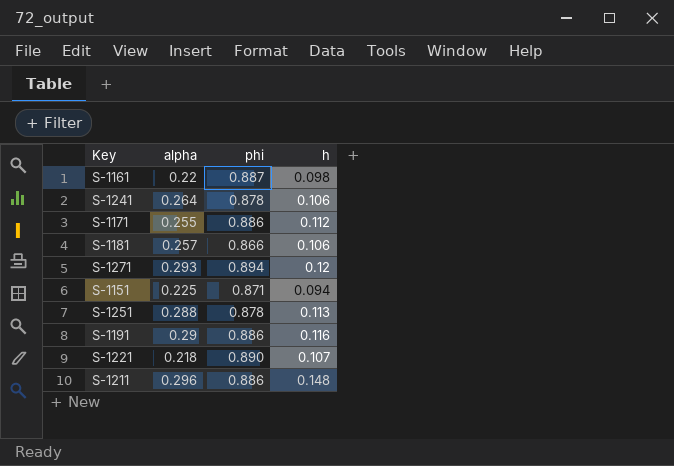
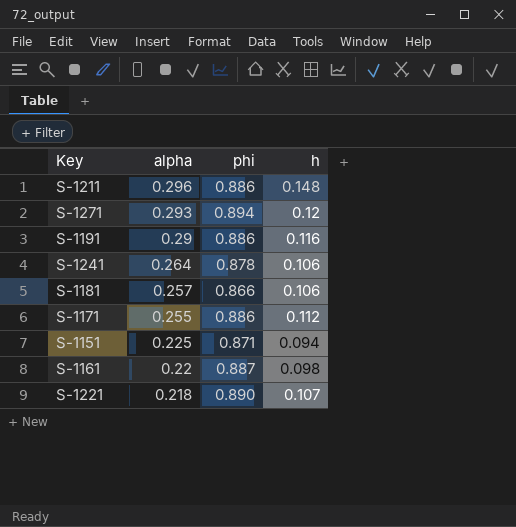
row order: none -> alpha descending
row S-1251: 0.288 | 0.878 | 0.113 -> none

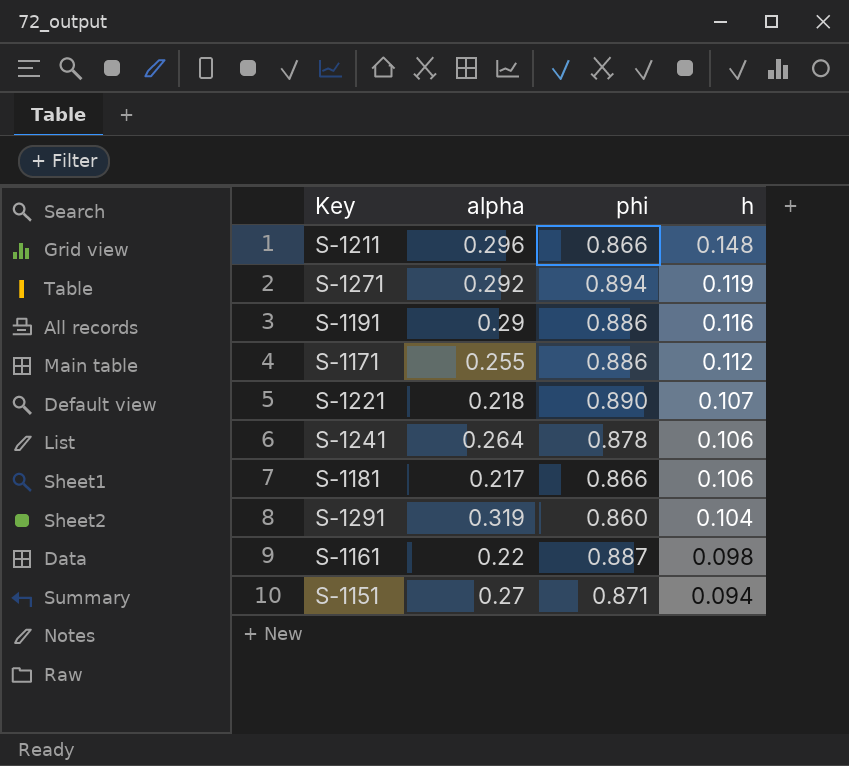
row order: alpha descending -> h descending
S-1211 | phi: 0.886 -> 0.866
S-1271 | alpha: 0.293 -> 0.292
S-1271 | h: 0.12 -> 0.119
S-1181 | alpha: 0.257 -> 0.217
row S-1291: none -> 0.319 | 0.860 | 0.104
S-1151 | alpha: 0.225 -> 0.27

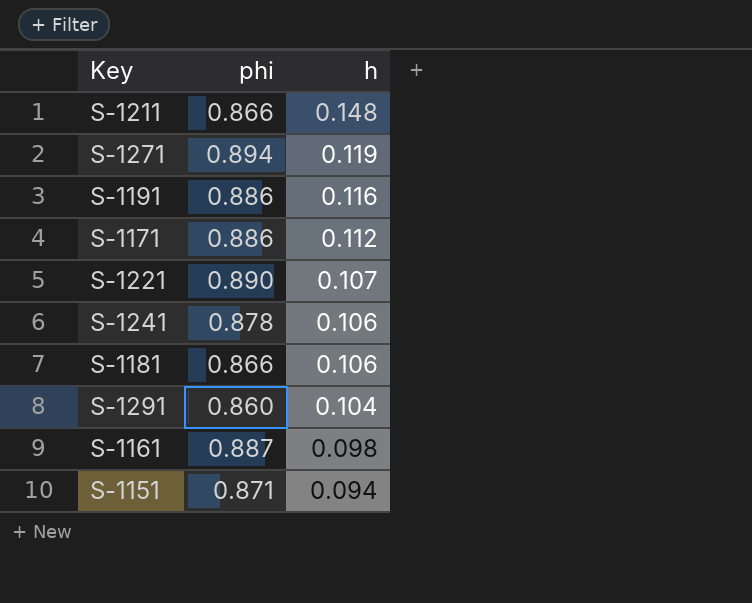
column alpha | position: 2 -> none

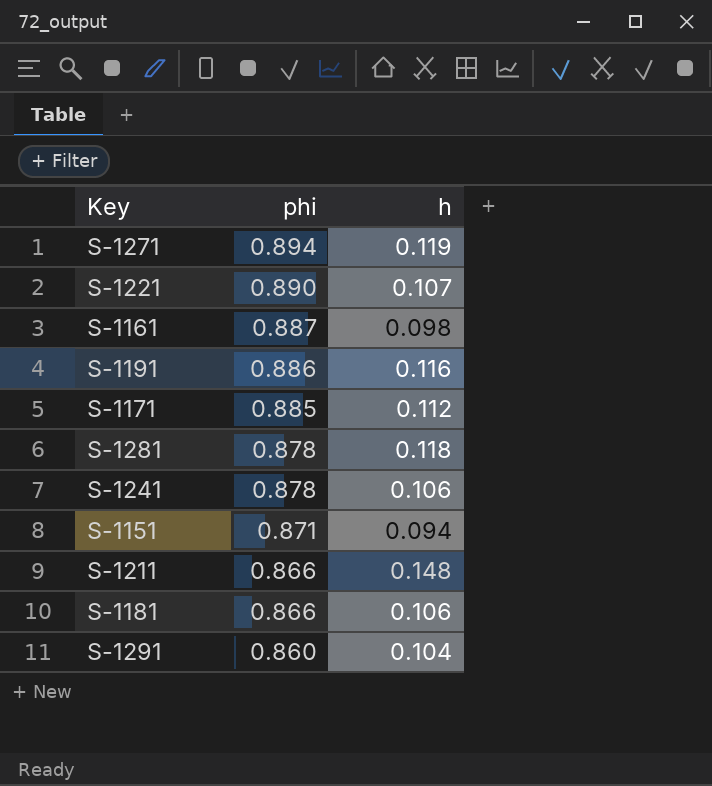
row order: h descending -> phi descending
S-1171 | phi: 0.886 -> 0.885
row S-1281: none -> 0.878 | 0.118

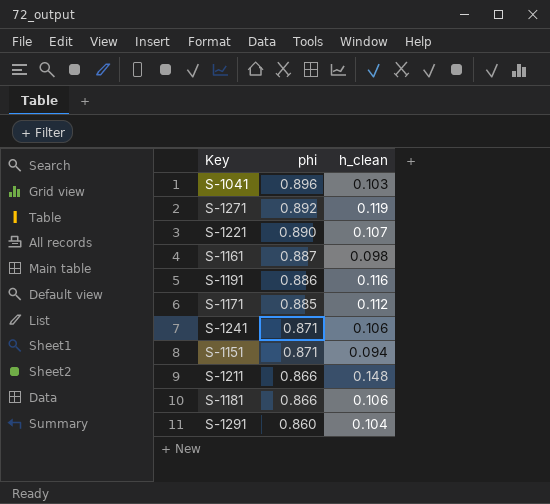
column name: h -> h_clean
row S-1281: 0.878 | 0.118 -> none
row S-1041: none -> 0.896 | 0.103
S-1271 | phi: 0.894 -> 0.892
S-1241 | phi: 0.878 -> 0.871

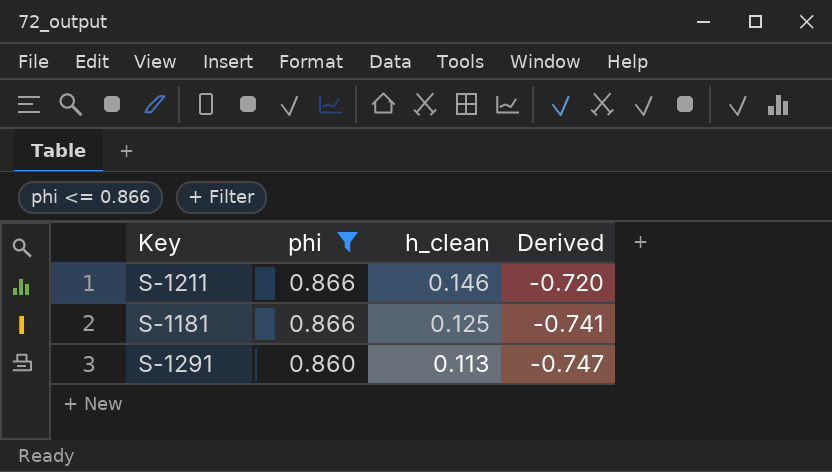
filter: none -> phi <= 0.866
column Derived | formula: none -> [h_clean] - [phi]
S-1211 | h_clean: 0.148 -> 0.146
S-1181 | h_clean: 0.106 -> 0.125
S-1291 | h_clean: 0.104 -> 0.113

